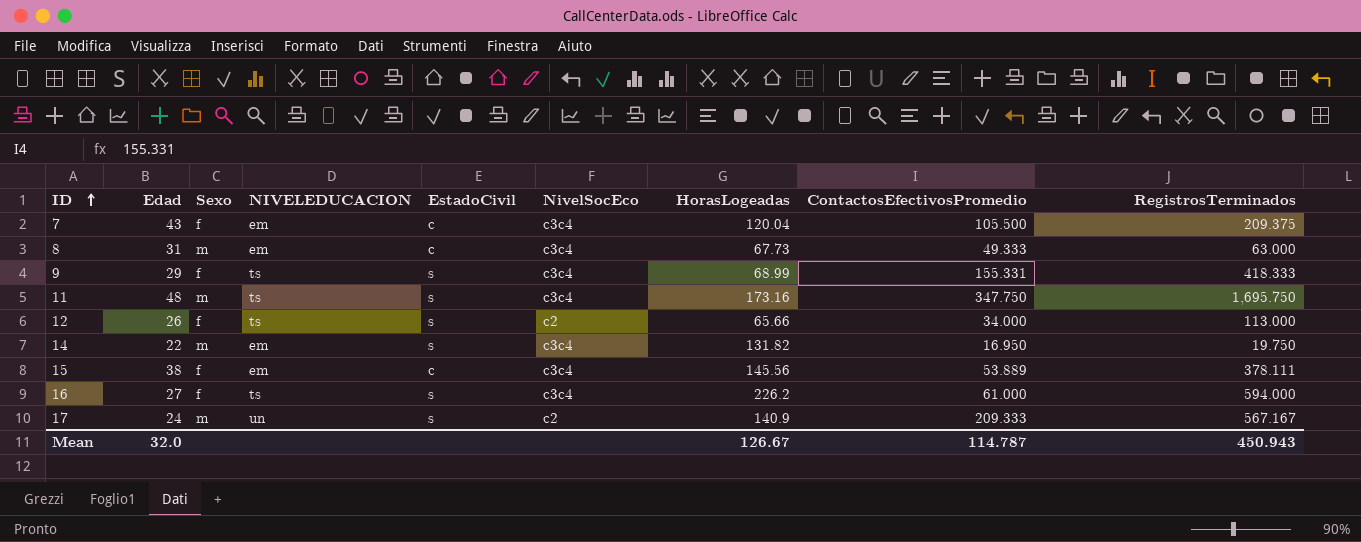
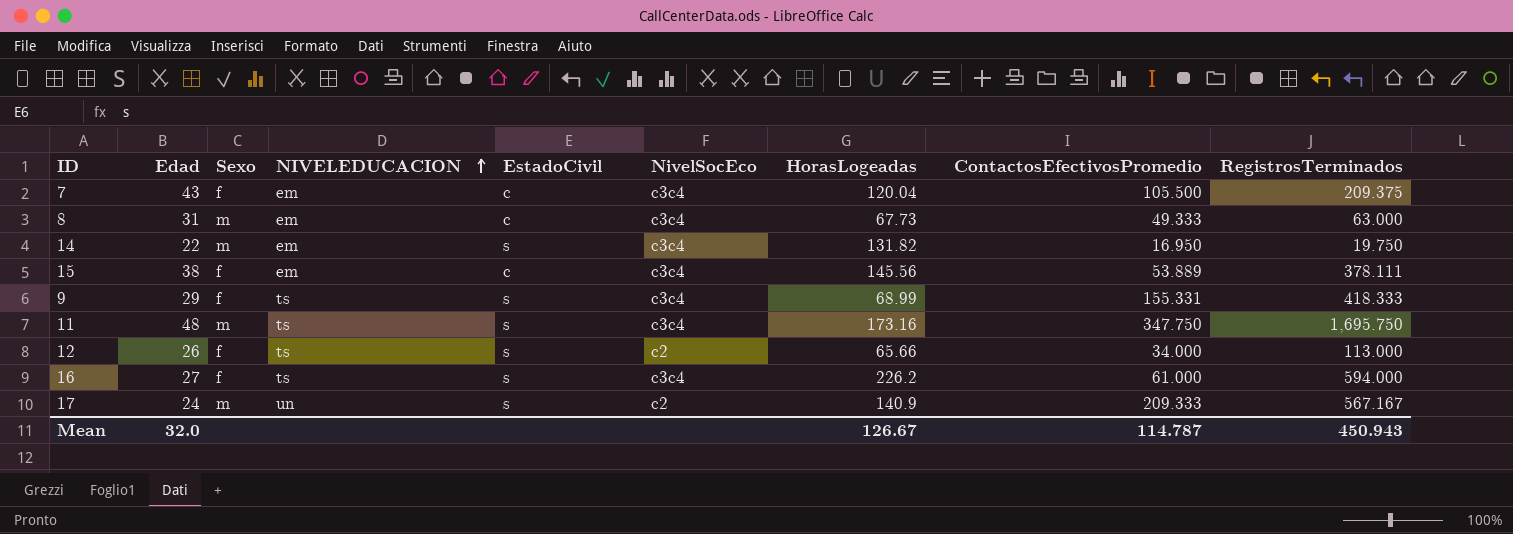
row order: ID ascending -> NIVELEDUCACION ascending

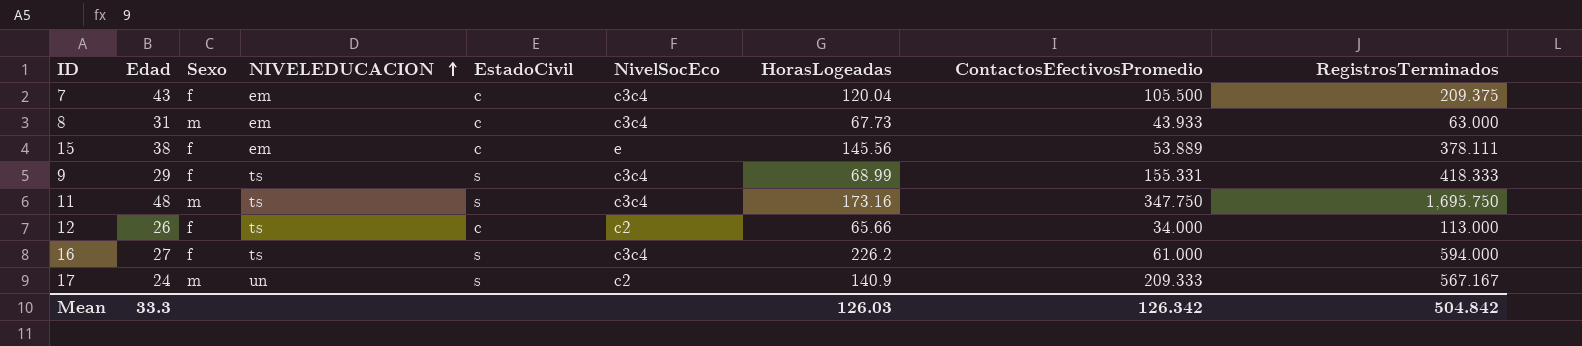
row 14: 22 | m | em | s | c3c4 | 131.82 | 16.950 | 19.750 -> none
8 | ContactosEfectivosPromedio: 49.333 -> 43.933
15 | NivelSocEco: c3c4 -> e
12 | EstadoCivil: s -> c
Mean | Edad: 32.0 -> 33.3
Mean | HorasLogeadas: 126.67 -> 126.03
Mean | ContactosEfectivosPromedio: 114.787 -> 126.342
Mean | RegistrosTerminados: 450.943 -> 504.842

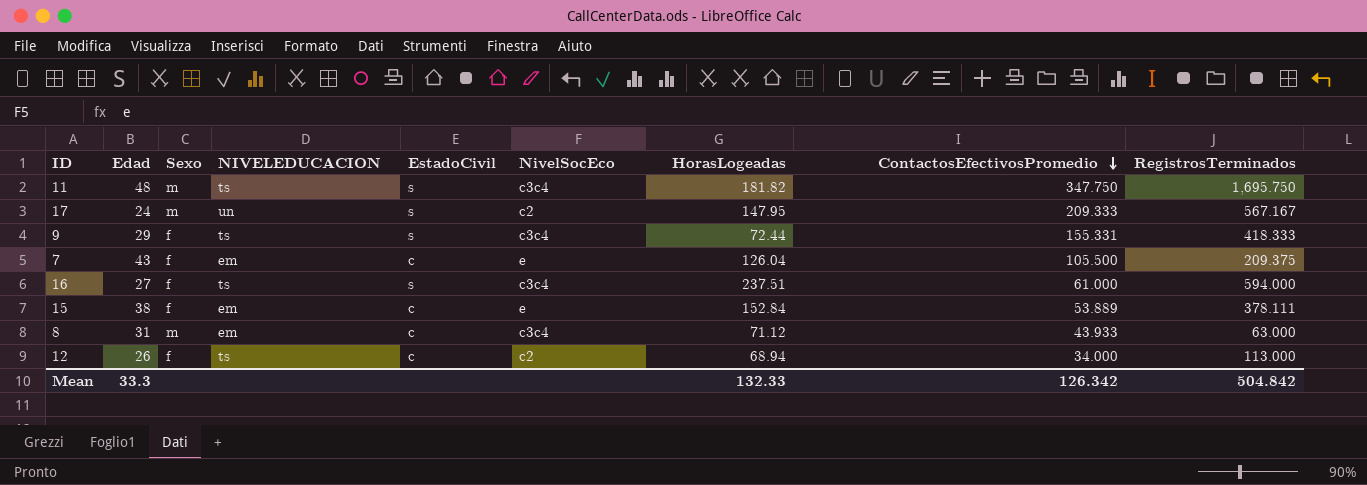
row order: NIVELEDUCACION ascending -> ContactosEfectivosPromedio descending
11 | HorasLogeadas: 173.16 -> 181.82
17 | HorasLogeadas: 140.9 -> 147.95
9 | HorasLogeadas: 68.99 -> 72.44
7 | NivelSocEco: c3c4 -> e
7 | HorasLogeadas: 120.04 -> 126.04
16 | HorasLogeadas: 226.2 -> 237.51
15 | HorasLogeadas: 145.56 -> 152.84
8 | HorasLogeadas: 67.73 -> 71.12
12 | HorasLogeadas: 65.66 -> 68.94
Mean | HorasLogeadas: 126.03 -> 132.33

